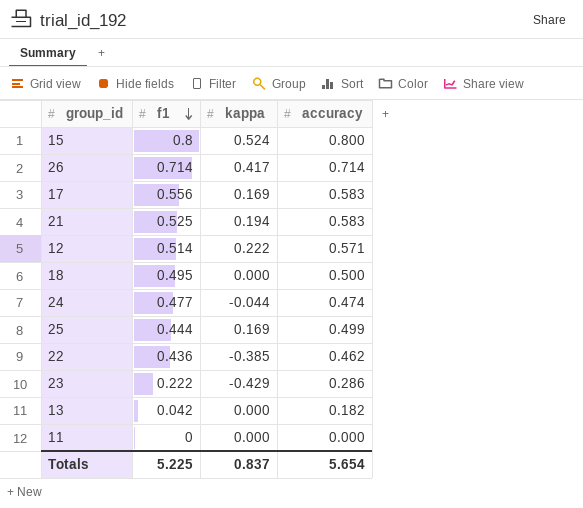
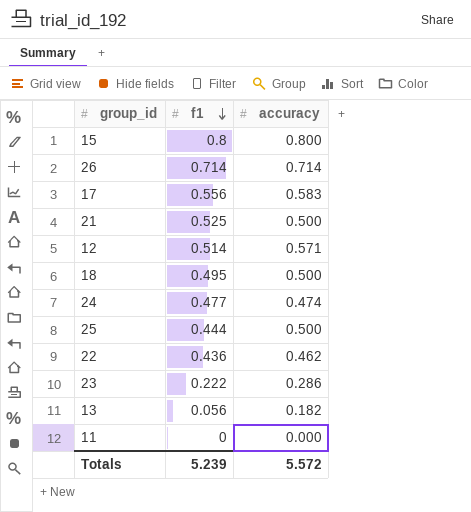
column kappa | position: 3 -> none
21 | accuracy: 0.583 -> 0.500
25 | accuracy: 0.499 -> 0.500
13 | f1: 0.042 -> 0.056
Totals | f1: 5.225 -> 5.239
Totals | accuracy: 5.654 -> 5.572

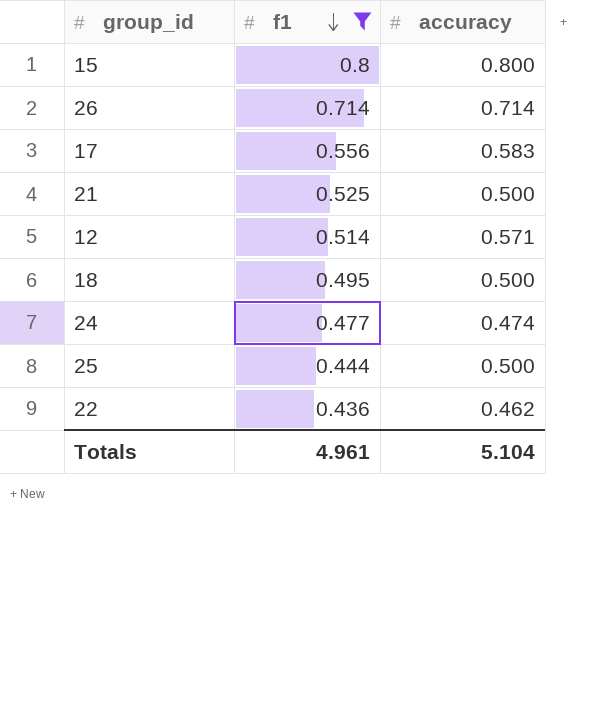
filter: none -> f1 >= 0.436
Totals | f1: 5.239 -> 4.961
Totals | accuracy: 5.572 -> 5.104

